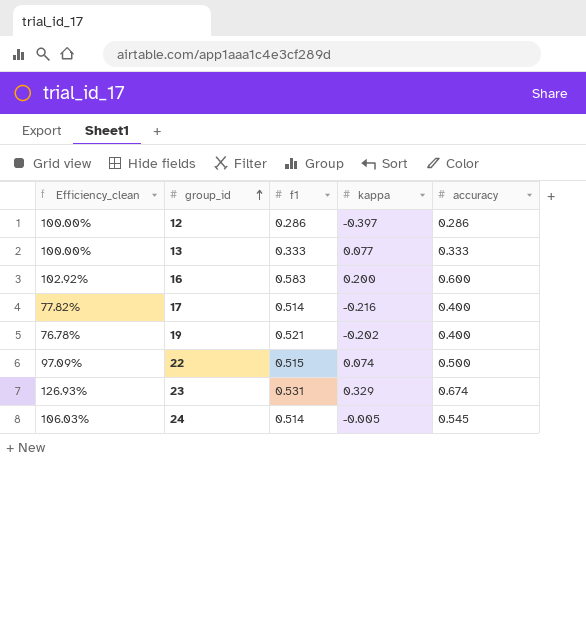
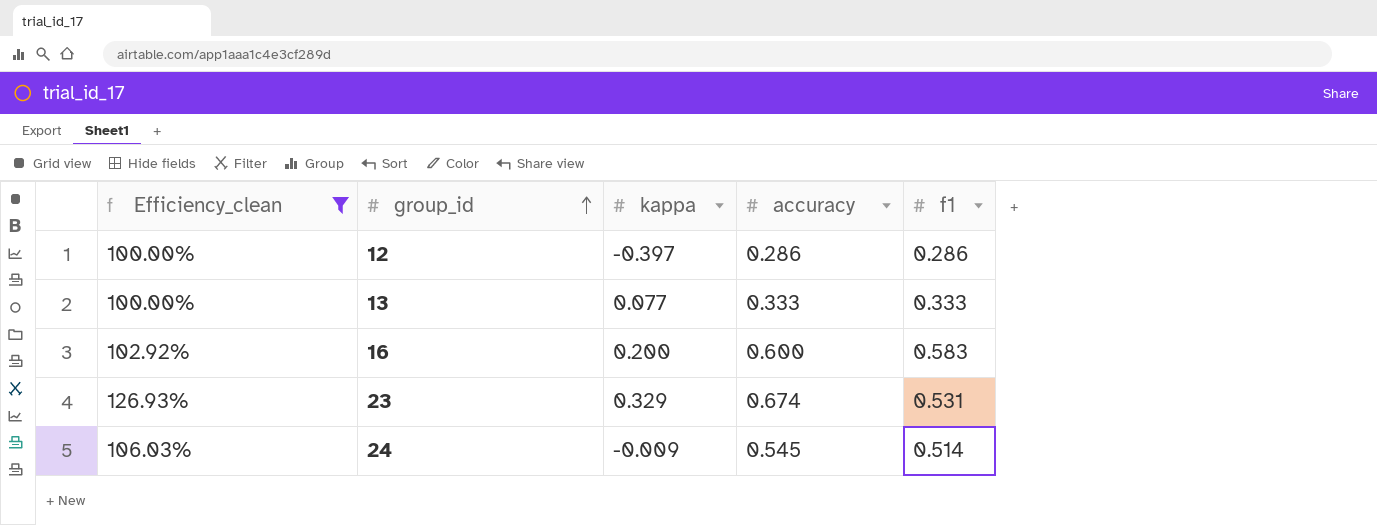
filter: none -> Efficiency_clean >= 100.00%
column f1 | position: 3 -> 5
24 | kappa: -0.005 -> -0.009

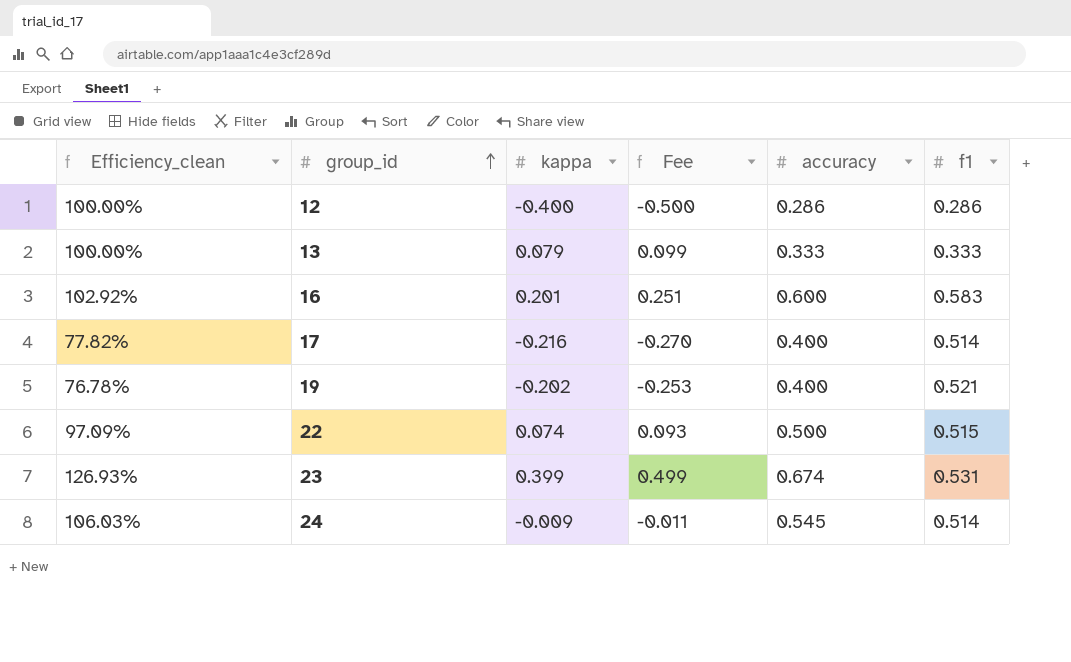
filter: Efficiency_clean >= 100.00% -> none
column Fee | formula: none -> [kappa] * 1.25
12 | kappa: -0.397 -> -0.400
13 | kappa: 0.077 -> 0.079
16 | kappa: 0.200 -> 0.201
23 | kappa: 0.329 -> 0.399

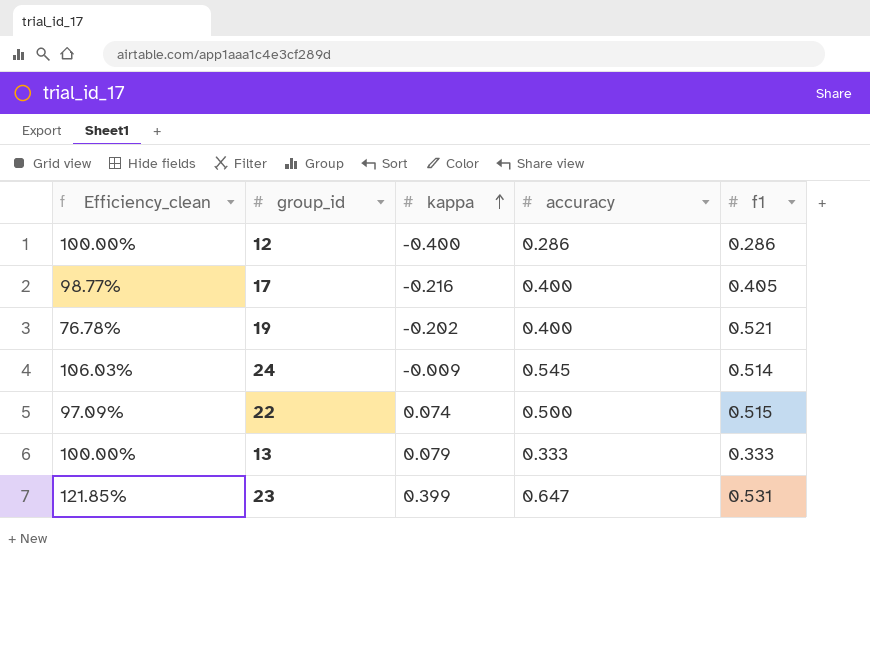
row order: group_id ascending -> kappa ascending
column Fee | formula: [kappa] * 1.25 -> none
row 16: 102.92% | 0.201 | 0.251 | 0.600 | 0.583 -> none
17 | Efficiency_clean: 77.82% -> 98.77%
17 | f1: 0.514 -> 0.405
23 | Efficiency_clean: 126.93% -> 121.85%
23 | accuracy: 0.674 -> 0.647

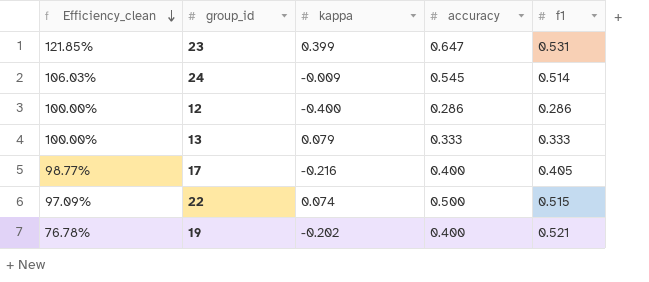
row order: kappa ascending -> Efficiency_clean descending

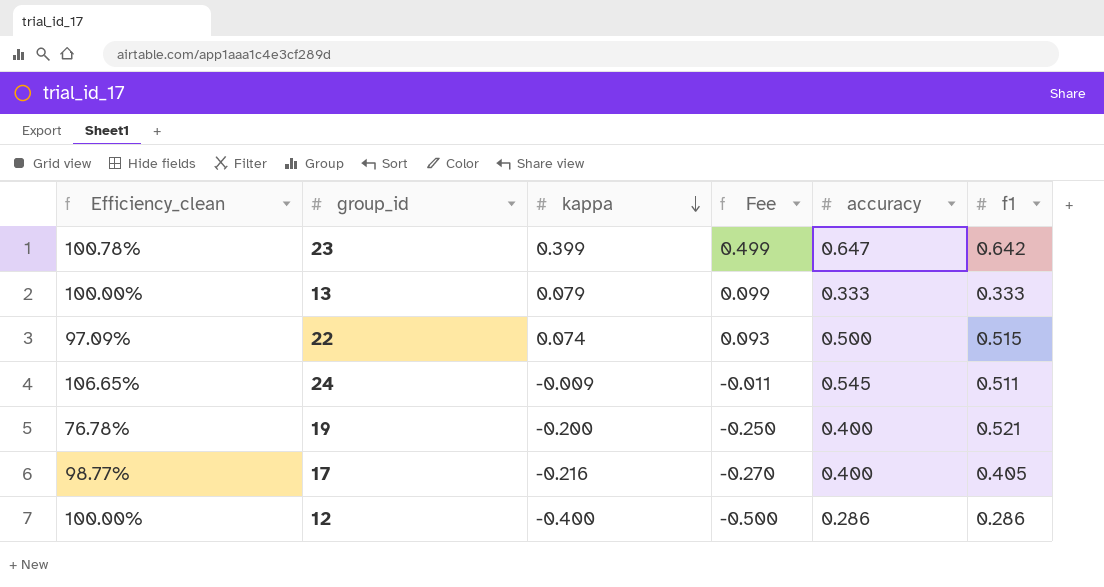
row order: Efficiency_clean descending -> kappa descending
column Fee | formula: none -> [kappa] * 1.25
23 | Efficiency_clean: 121.85% -> 100.78%
23 | f1: 0.531 -> 0.642
24 | Efficiency_clean: 106.03% -> 106.65%
24 | f1: 0.514 -> 0.511
19 | kappa: -0.202 -> -0.200

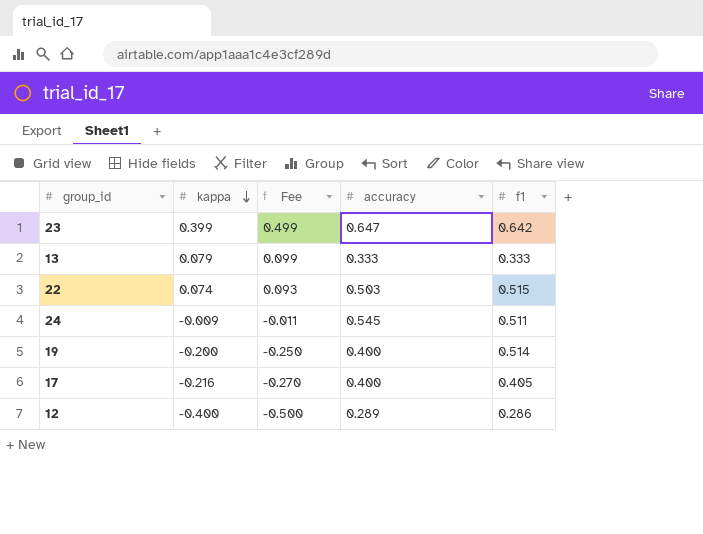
column Efficiency_clean | formula: [accuracy] / [f1] -> none
22 | accuracy: 0.500 -> 0.503
19 | f1: 0.521 -> 0.514
12 | accuracy: 0.286 -> 0.289

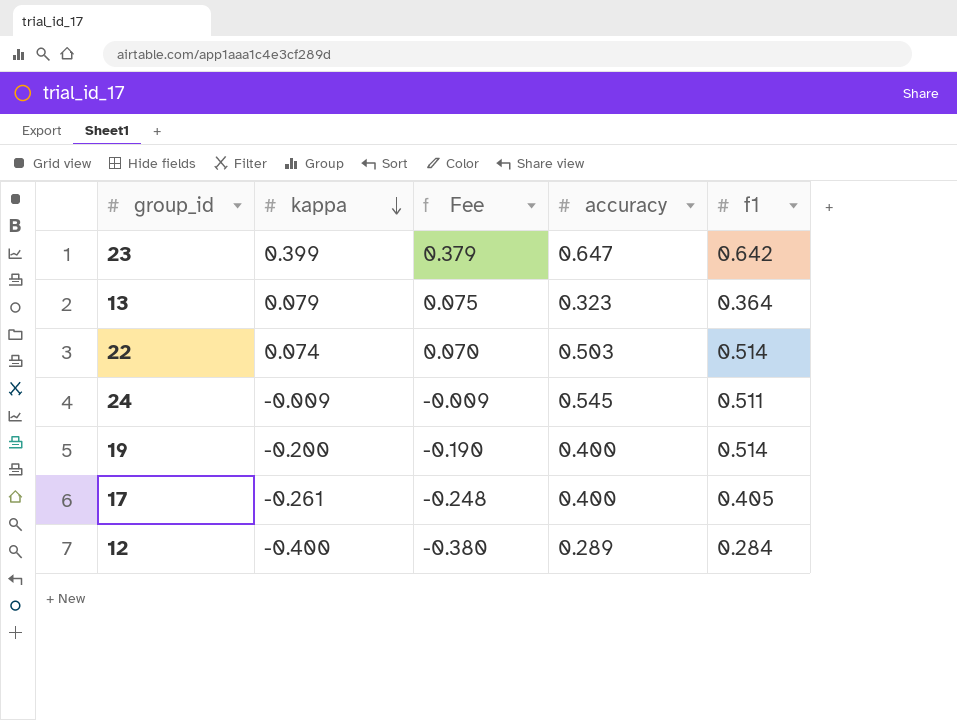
column Fee | formula: [kappa] * 1.25 -> [kappa] * 0.95
13 | accuracy: 0.333 -> 0.323
13 | f1: 0.333 -> 0.364
22 | f1: 0.515 -> 0.514
17 | kappa: -0.216 -> -0.261
12 | f1: 0.286 -> 0.284

